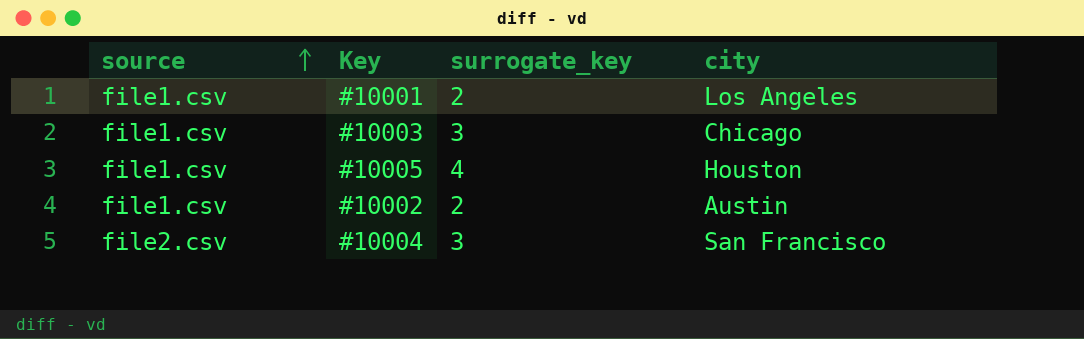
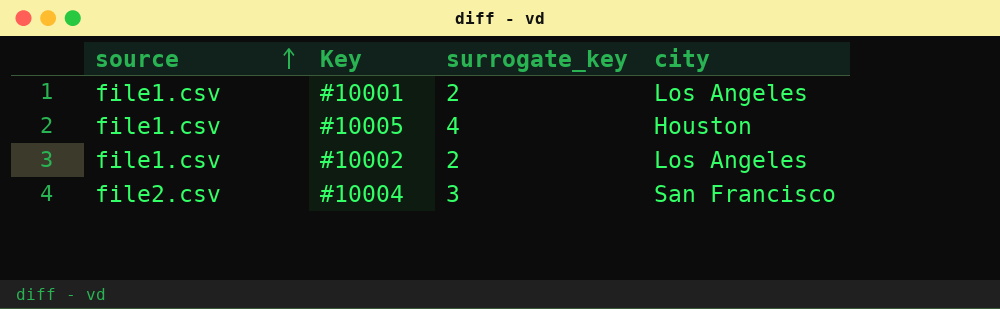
row #10003: file1.csv | 3 | Chicago -> none
#10002 | city: Austin -> Los Angeles

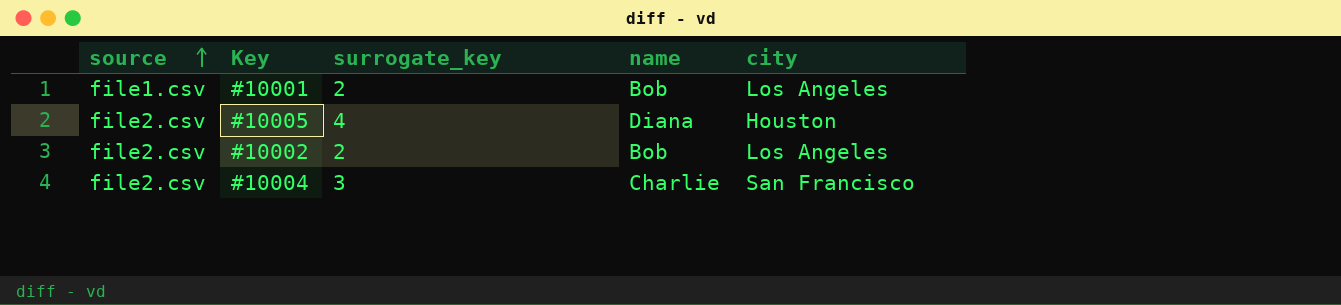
column name | position: none -> 4
#10005 | source: file1.csv -> file2.csv
#10002 | source: file1.csv -> file2.csv

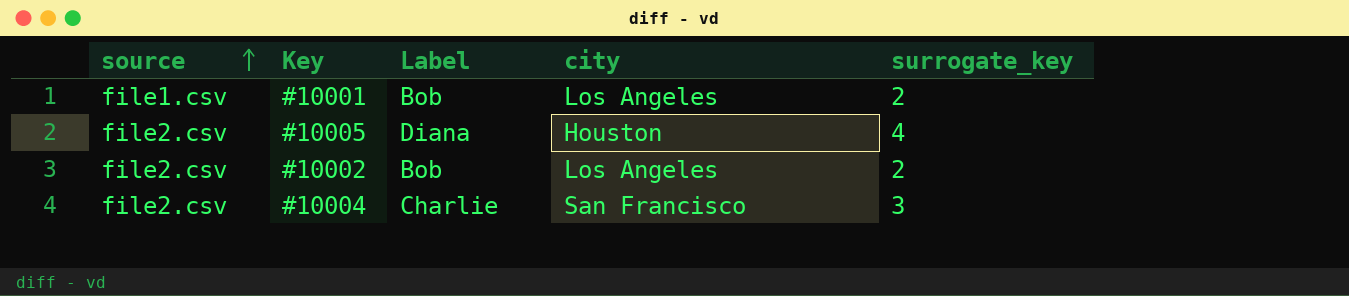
column name: name -> Label
column surrogate_key | position: 3 -> 5

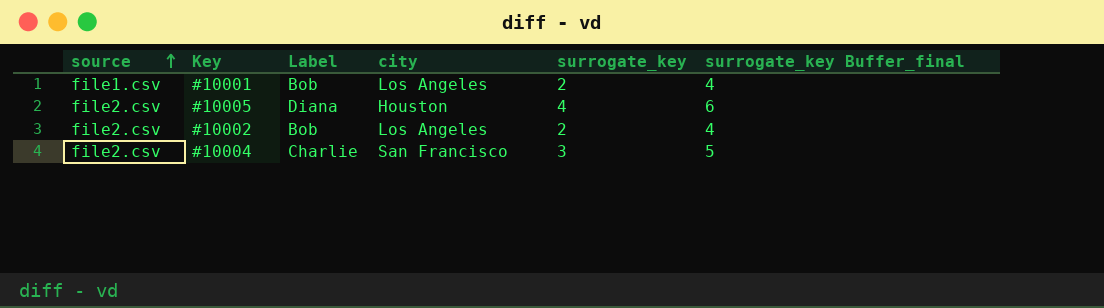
column surrogate_key Buffer_final | formula: none -> [surrogate_key] + 2

